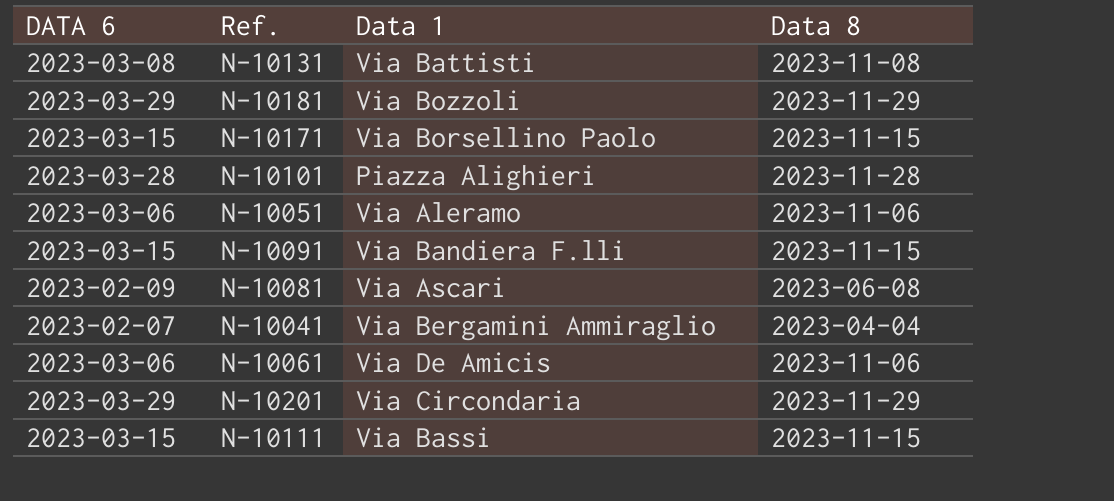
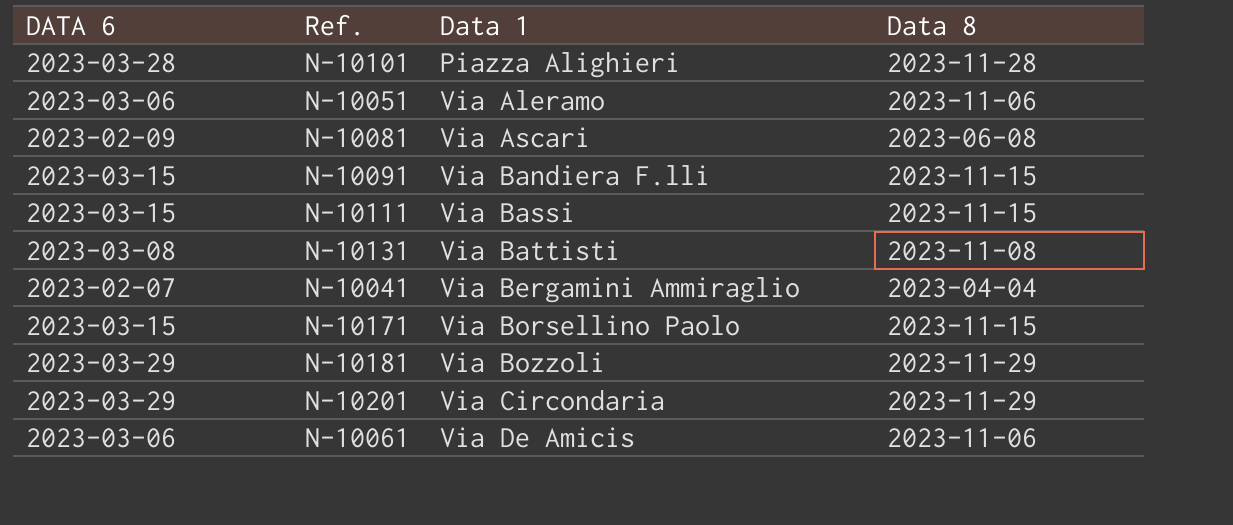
row order: none -> Data 1 ascending

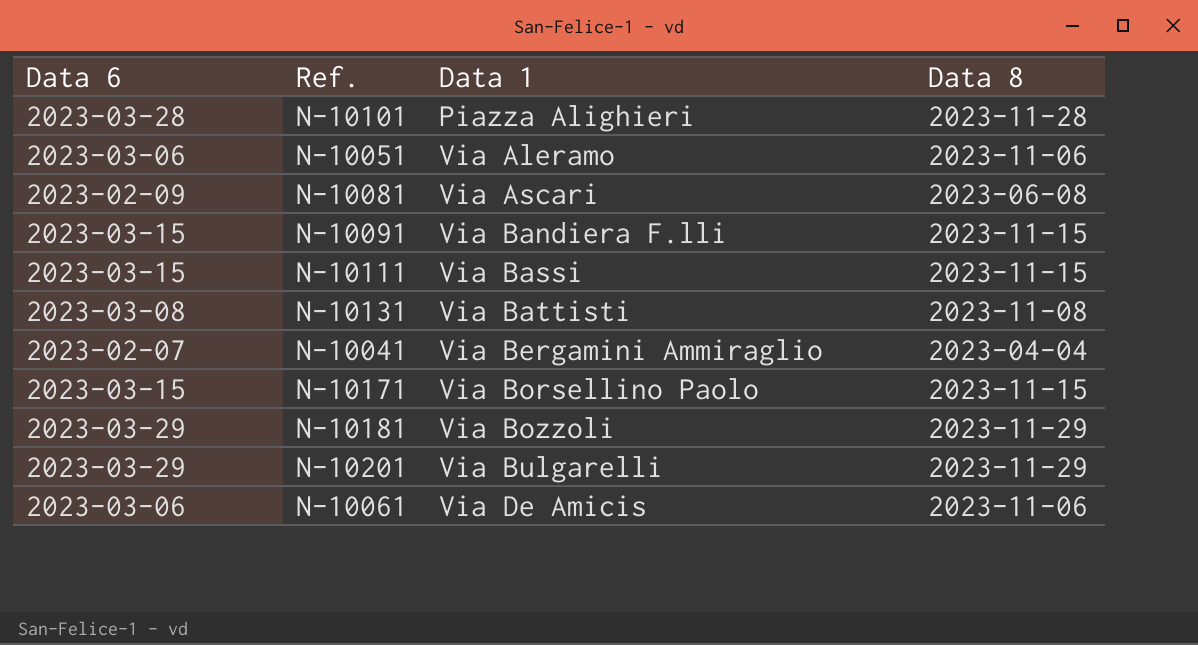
column name: DATA 6 -> Data 6
N-10201 | Data 1: Via Circondaria -> Via Bulgarelli

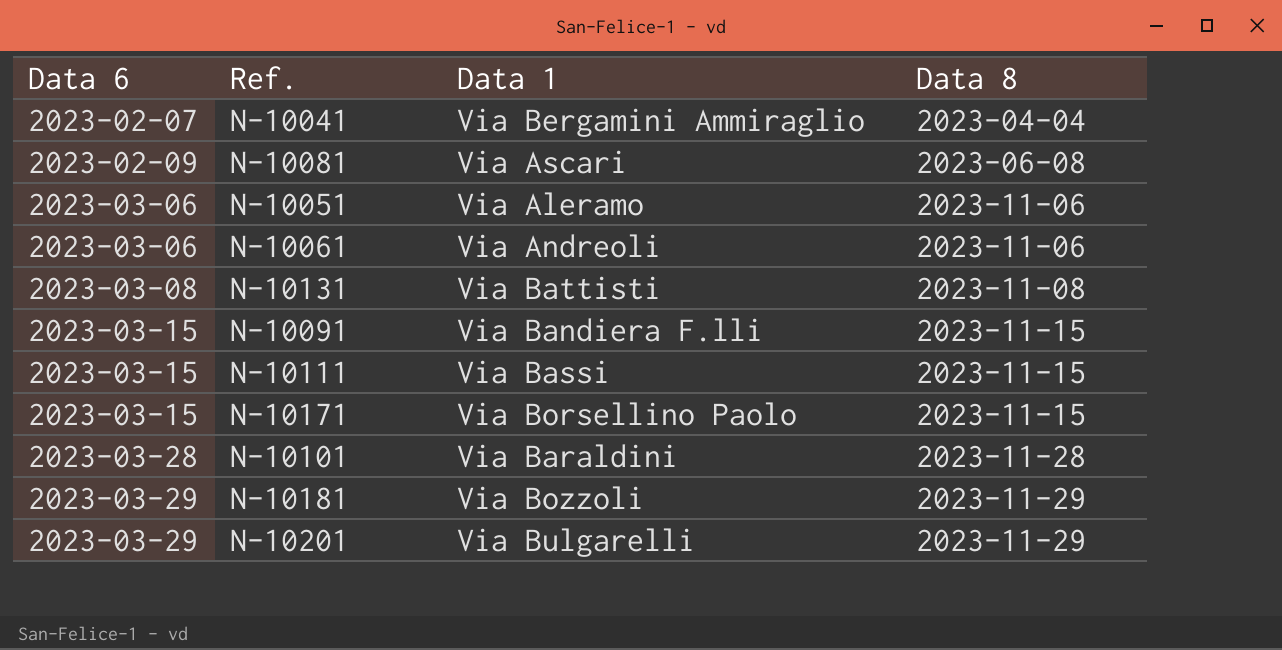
row order: Data 1 ascending -> Data 6 ascending
N-10061 | Data 1: Via De Amicis -> Via Andreoli
N-10101 | Data 1: Piazza Alighieri -> Via Baraldini

